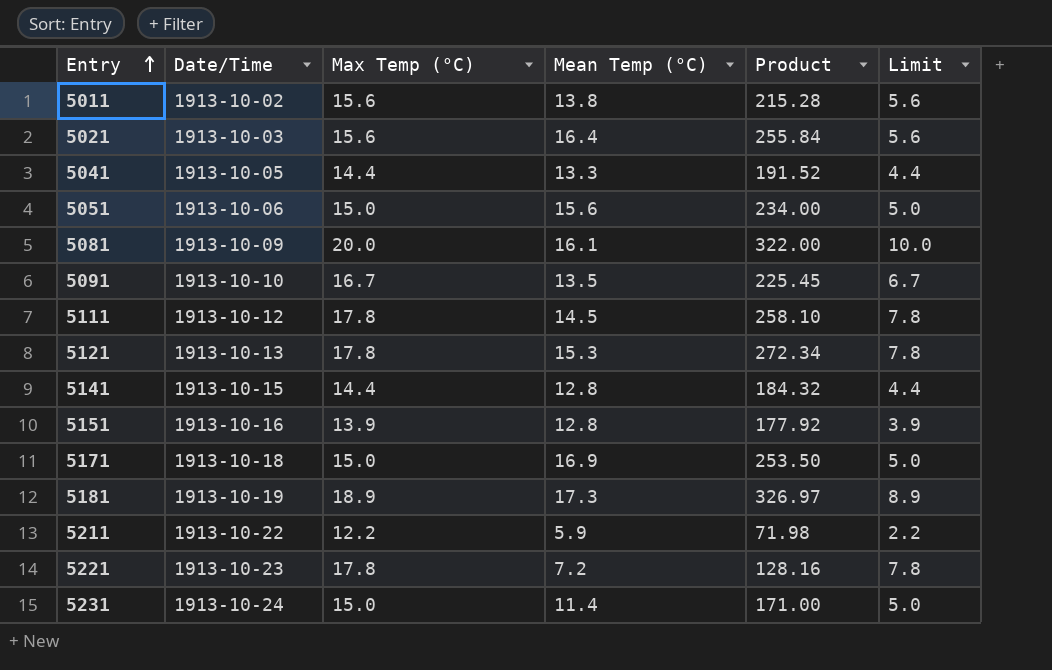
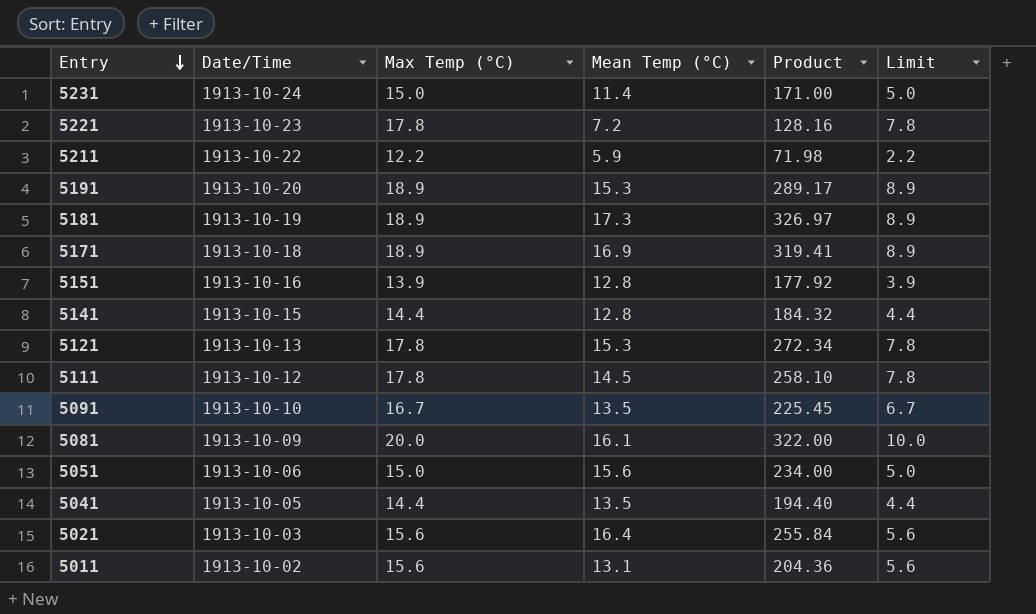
row order: Entry ascending -> Entry descending
row 5191: none -> 1913-10-20 | 18.9 | 15.3 | 289.17 | 8.9
5171 | Max Temp (°C): 15.0 -> 18.9
5171 | Product: 253.50 -> 319.41
5171 | Limit: 5.0 -> 8.9
5041 | Mean Temp (°C): 13.3 -> 13.5
5041 | Product: 191.52 -> 194.40
5011 | Mean Temp (°C): 13.8 -> 13.1
5011 | Product: 215.28 -> 204.36

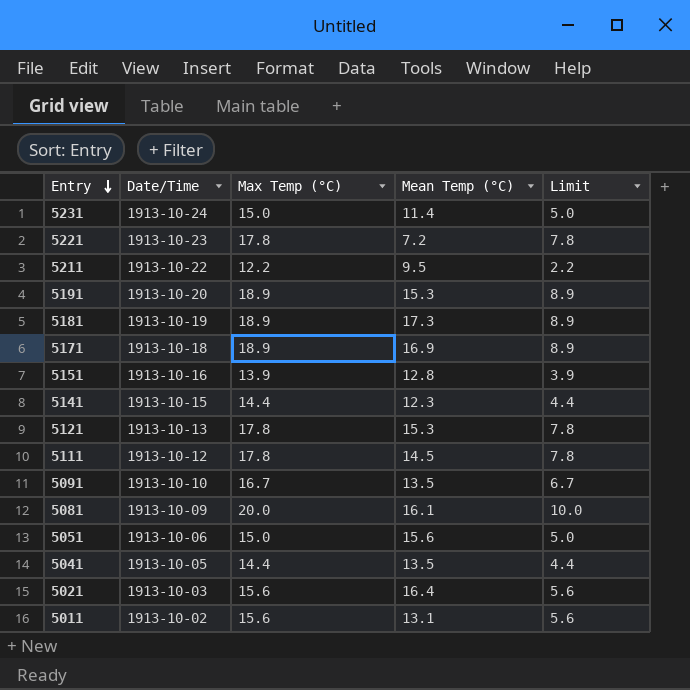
column Product | formula: [Max Temp (°C)] * [Mean Temp (°C)] -> none
5211 | Mean Temp (°C): 5.9 -> 9.5
5141 | Mean Temp (°C): 12.8 -> 12.3

